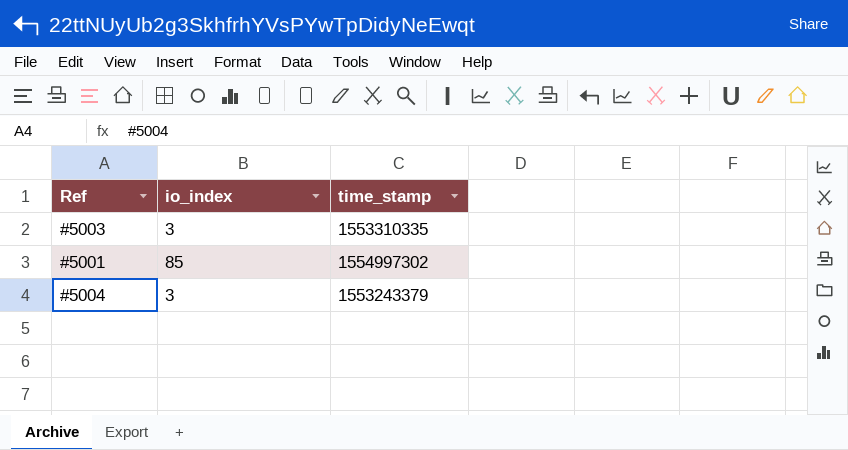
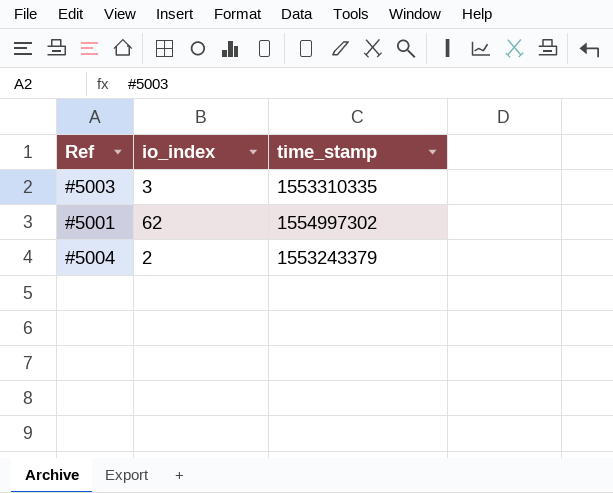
#5001 | io_index: 85 -> 62
#5004 | io_index: 3 -> 2

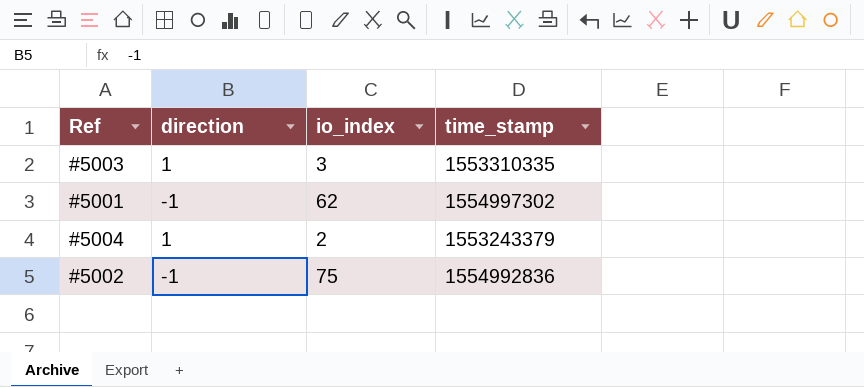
column direction | position: none -> 2
row #5002: none -> -1 | 75 | 1554992836

